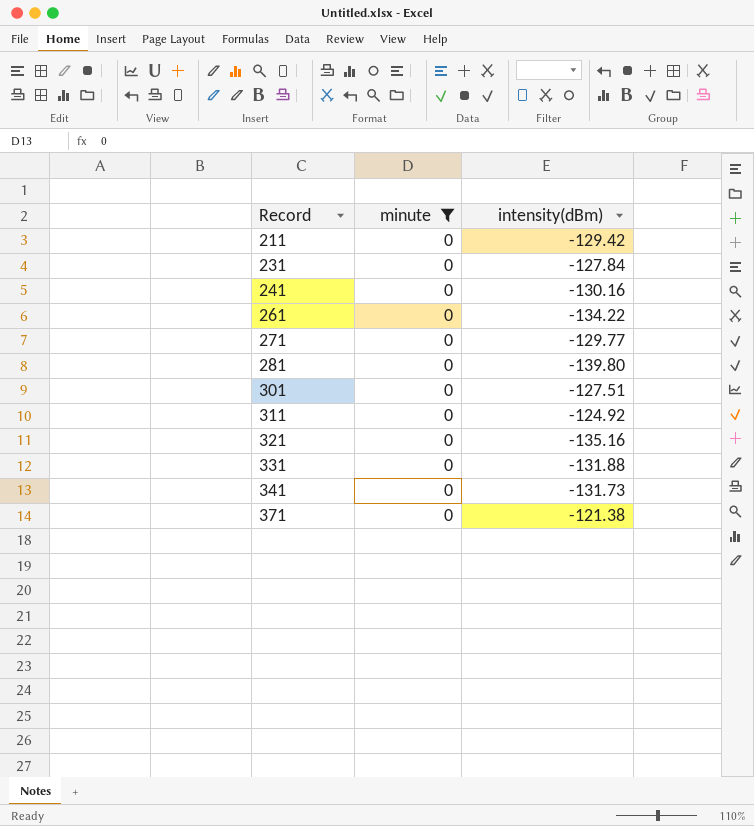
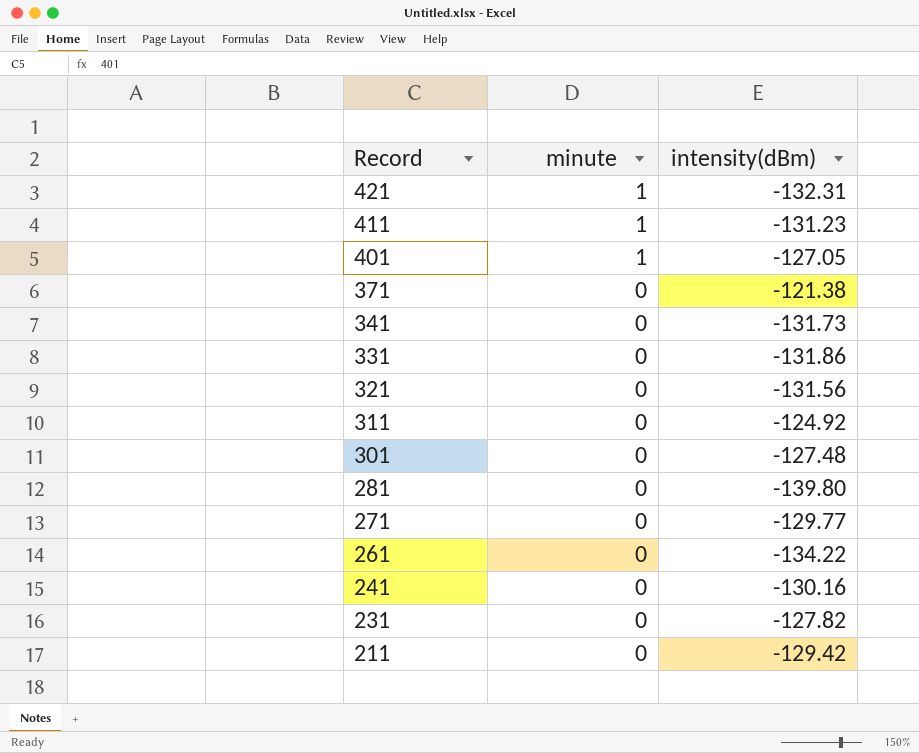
filter: minute = 0 -> none
row order: Record ascending -> Record descending
331 | intensity(dBm): -131.88 -> -131.86
321 | intensity(dBm): -135.16 -> -131.56
301 | intensity(dBm): -127.51 -> -127.48
231 | intensity(dBm): -127.84 -> -127.82

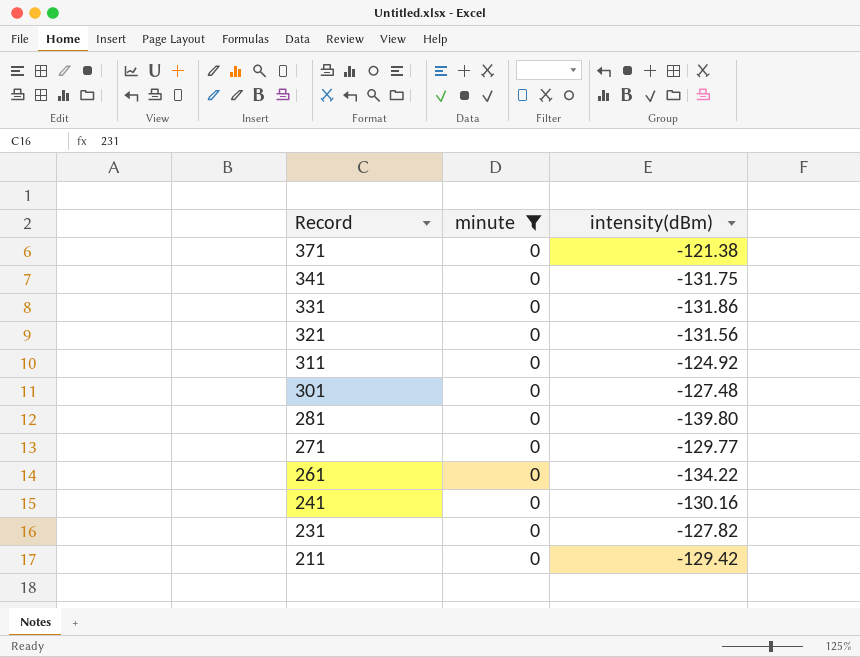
filter: none -> minute = 0
341 | intensity(dBm): -131.73 -> -131.75

